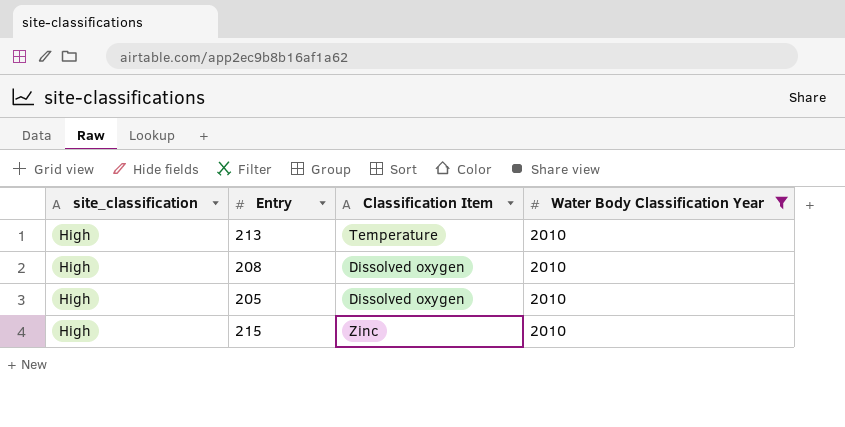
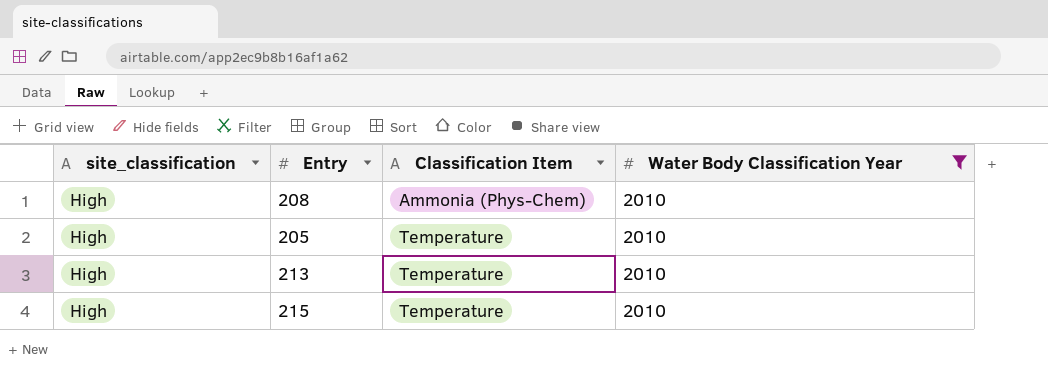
row order: none -> Classification Item ascending
208 | Classification Item: Dissolved oxygen -> Ammonia (Phys-Chem)
205 | Classification Item: Dissolved oxygen -> Temperature
215 | Classification Item: Zinc -> Temperature

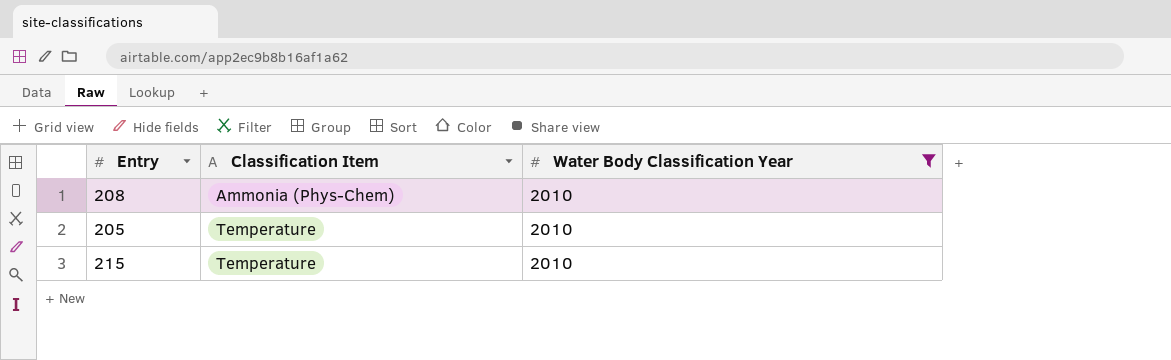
column site_classification | position: 1 -> none
row 213: High | Temperature | 2010 -> none

